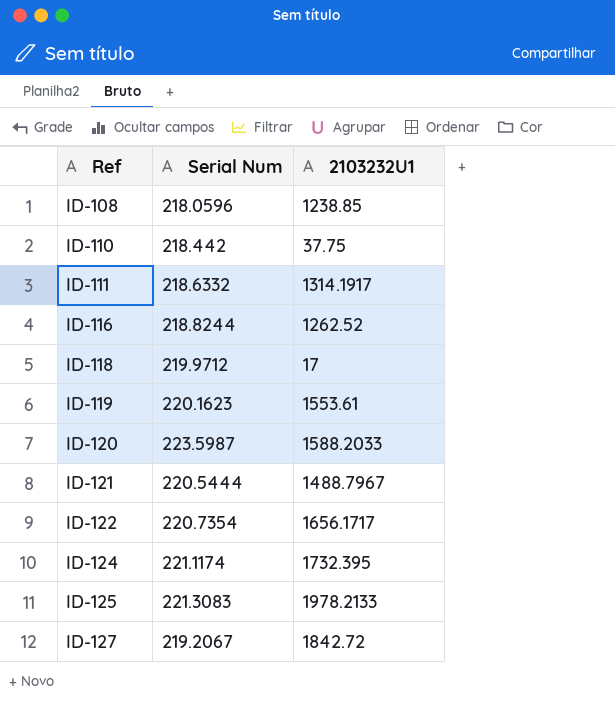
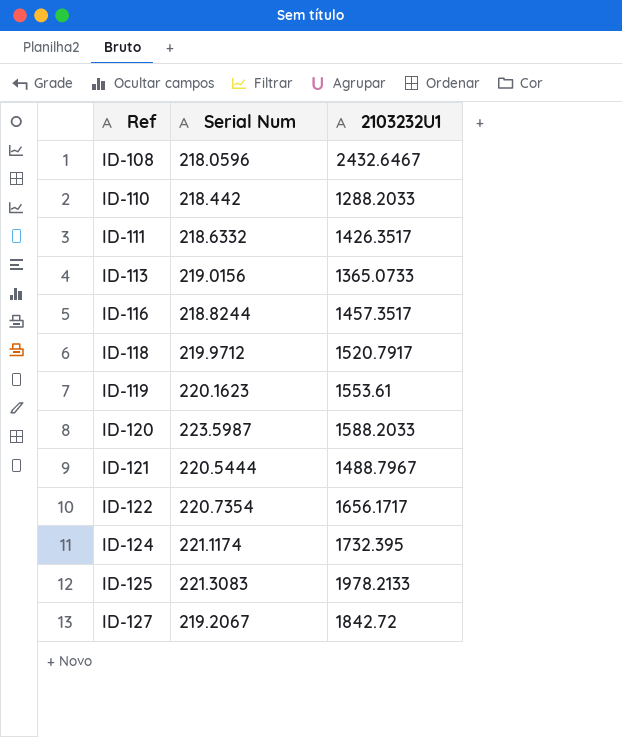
ID-108 | 2103232U1: 1238.85 -> 2432.6467
ID-110 | 2103232U1: 37.75 -> 1288.2033
ID-111 | 2103232U1: 1314.1917 -> 1426.3517
row ID-113: none -> 219.0156 | 1365.0733
ID-116 | 2103232U1: 1262.52 -> 1457.3517
ID-118 | 2103232U1: 17 -> 1520.7917

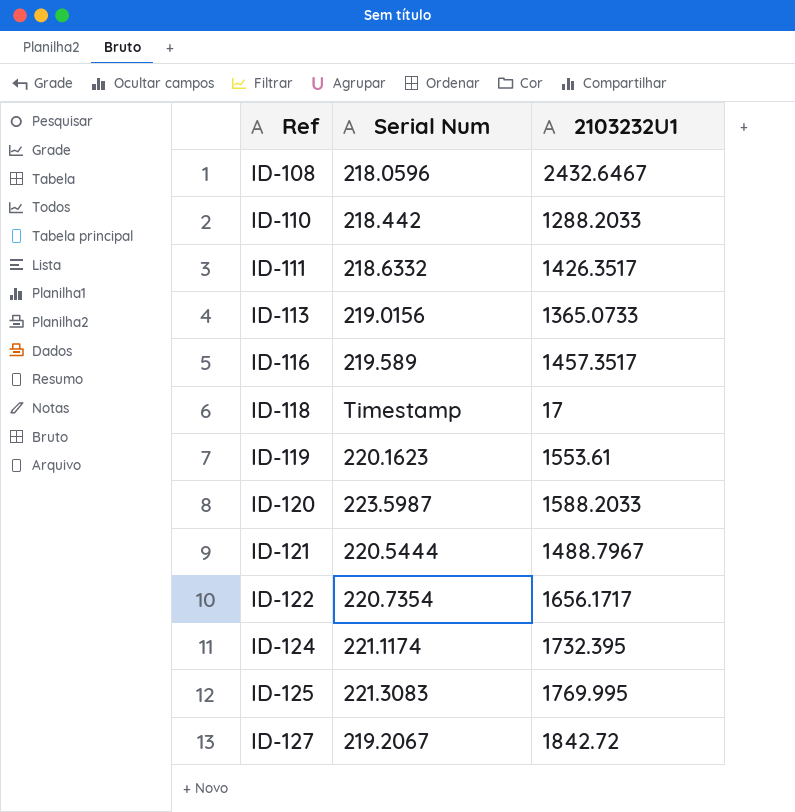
ID-116 | Serial Num: 218.8244 -> 219.589
ID-118 | Serial Num: 219.9712 -> Timestamp
ID-118 | 2103232U1: 1520.7917 -> 17
ID-125 | 2103232U1: 1978.2133 -> 1769.995

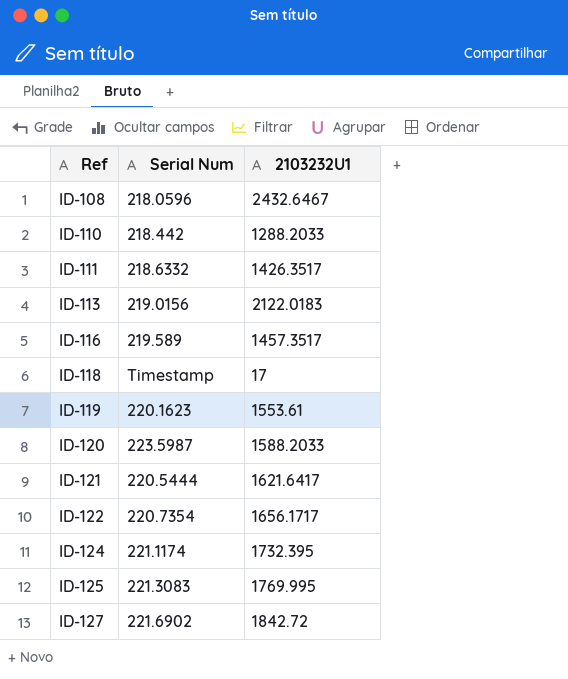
ID-113 | 2103232U1: 1365.0733 -> 2122.0183
ID-121 | 2103232U1: 1488.7967 -> 1621.6417
ID-127 | Serial Num: 219.2067 -> 221.6902

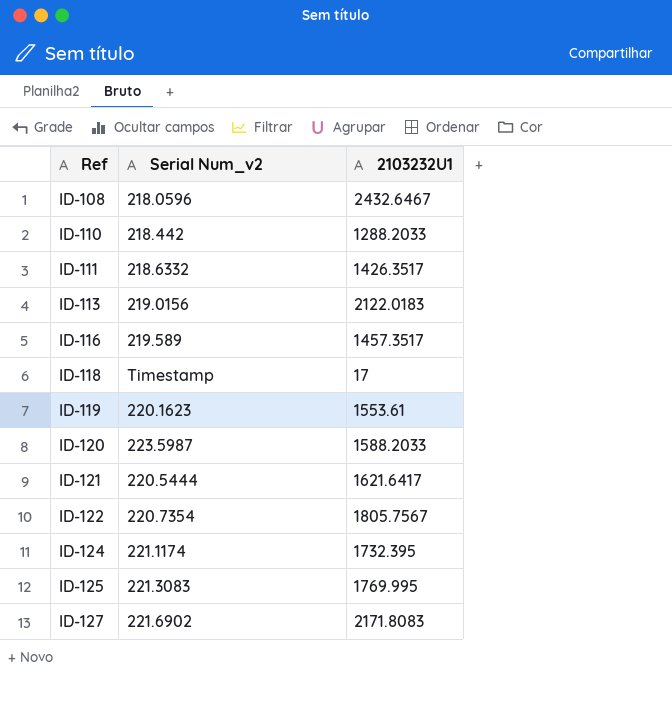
column name: Serial Num -> Serial Num_v2
ID-122 | 2103232U1: 1656.1717 -> 1805.7567
ID-127 | 2103232U1: 1842.72 -> 2171.8083

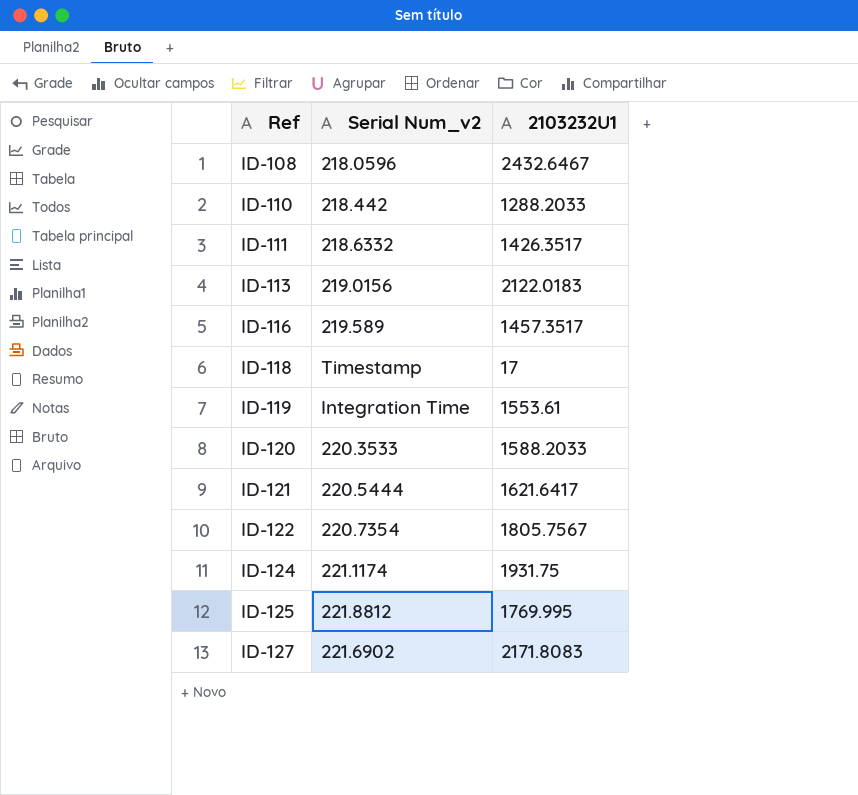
ID-119 | Serial Num_v2: 220.1623 -> Integration Time
ID-120 | Serial Num_v2: 223.5987 -> 220.3533
ID-124 | 2103232U1: 1732.395 -> 1931.75
ID-125 | Serial Num_v2: 221.3083 -> 221.8812

